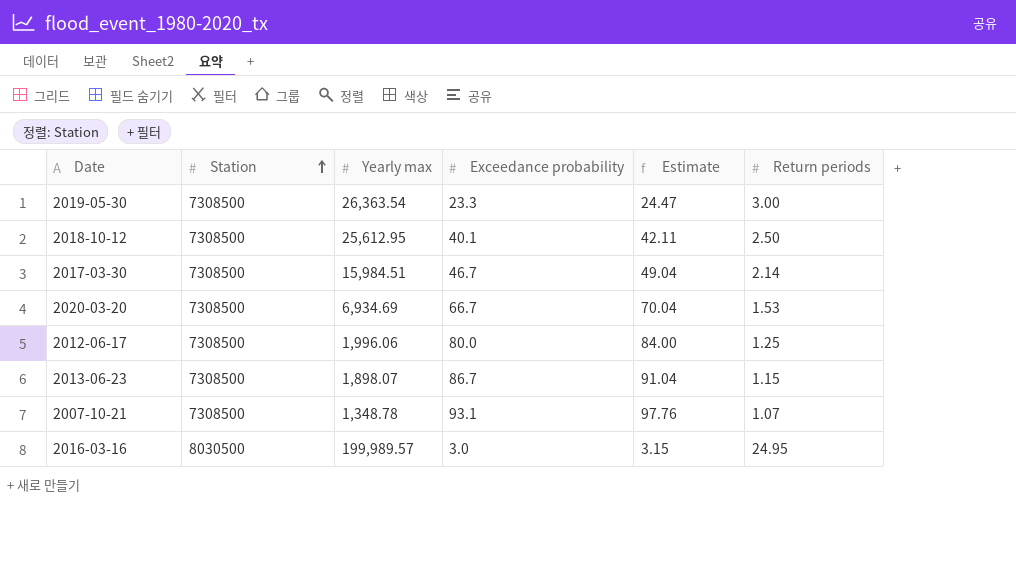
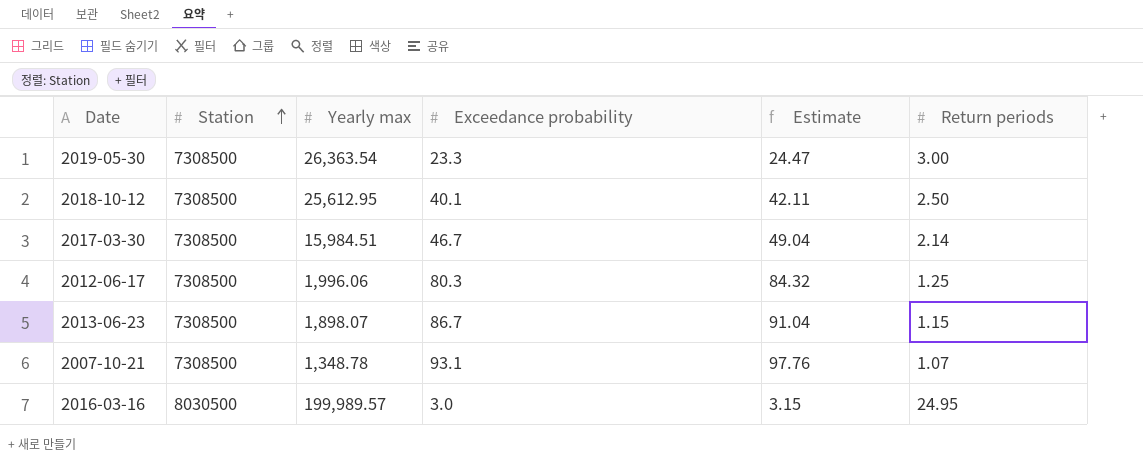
row 2020-03-20: 7308500 | 6,934.69 | 66.7 | 70.04 | 1.53 -> none
2012-06-17 | Exceedance probability: 80.0 -> 80.3
2012-06-17 | Estimate: 84.00 -> 84.32

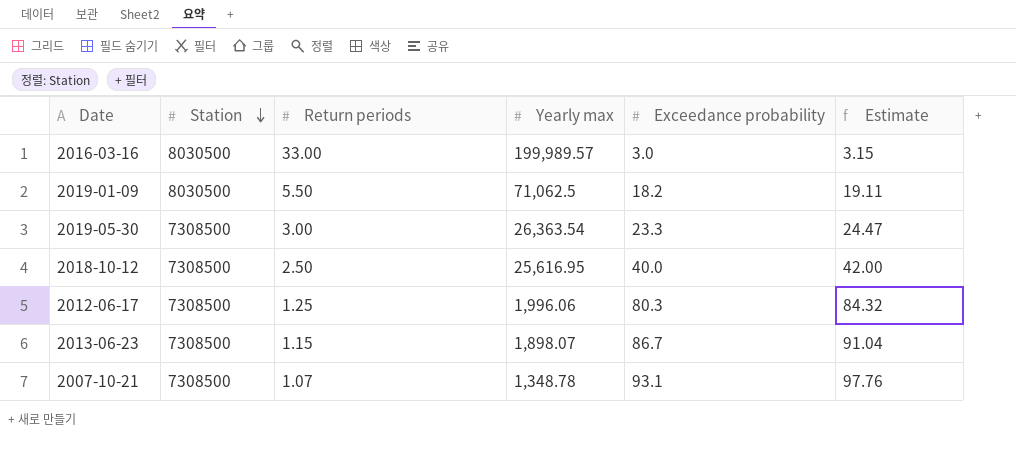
row order: Station ascending -> Station descending
column Return periods | position: 6 -> 3
row 2017-03-30: 7308500 | 15,984.51 | 46.7 | 49.04 | 2.14 -> none
2016-03-16 | Return periods: 24.95 -> 33.00
row 2019-01-09: none -> 8030500 | 5.50 | 71,062.5 | 18.2 | 19.11
2018-10-12 | Yearly max: 25,612.95 -> 25,616.95
2018-10-12 | Exceedance probability: 40.1 -> 40.0
2018-10-12 | Estimate: 42.11 -> 42.00

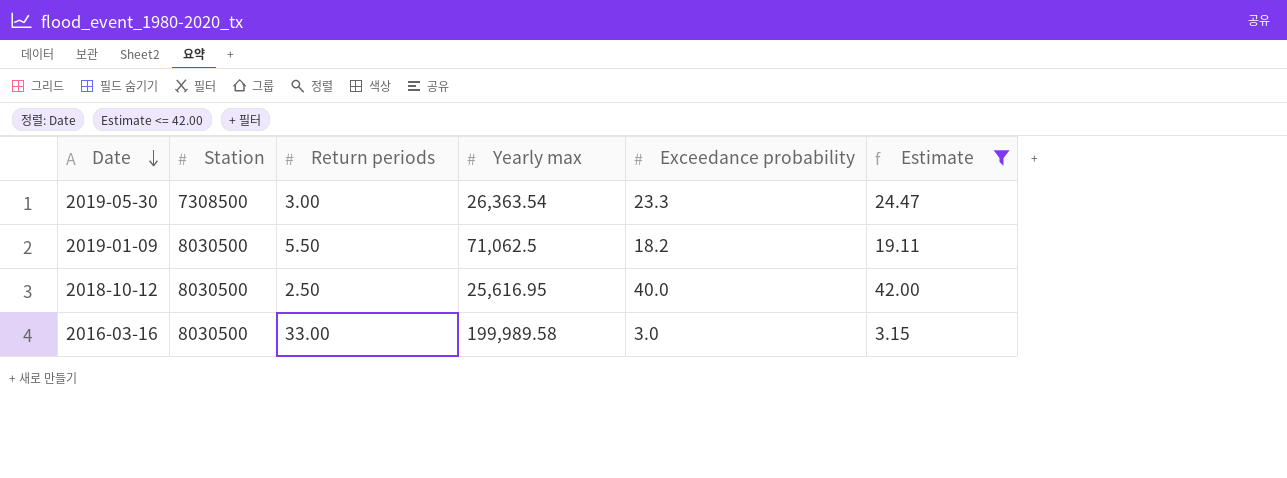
filter: none -> Estimate <= 42.00
row order: Station descending -> Date descending
2018-10-12 | Station: 7308500 -> 8030500
2016-03-16 | Yearly max: 199,989.57 -> 199,989.58

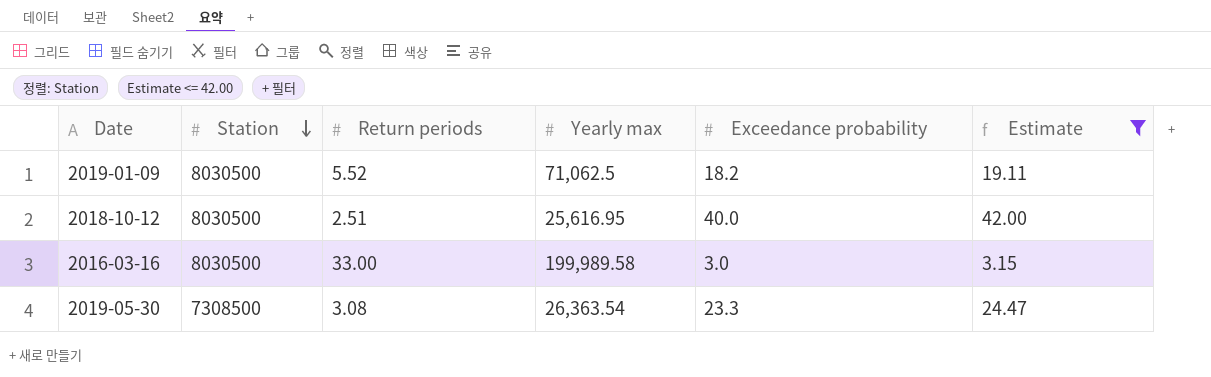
row order: Date descending -> Station descending
2019-01-09 | Return periods: 5.50 -> 5.52
2018-10-12 | Return periods: 2.50 -> 2.51
2019-05-30 | Return periods: 3.00 -> 3.08

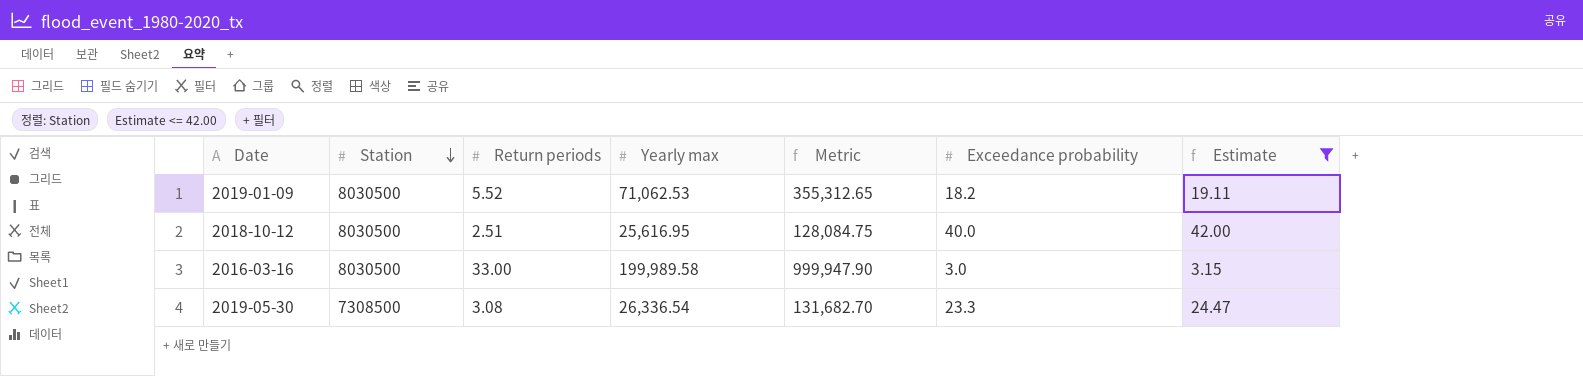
column Metric | formula: none -> [Yearly max] * 5
2019-01-09 | Yearly max: 71,062.5 -> 71,062.53
2019-05-30 | Yearly max: 26,363.54 -> 26,336.54

